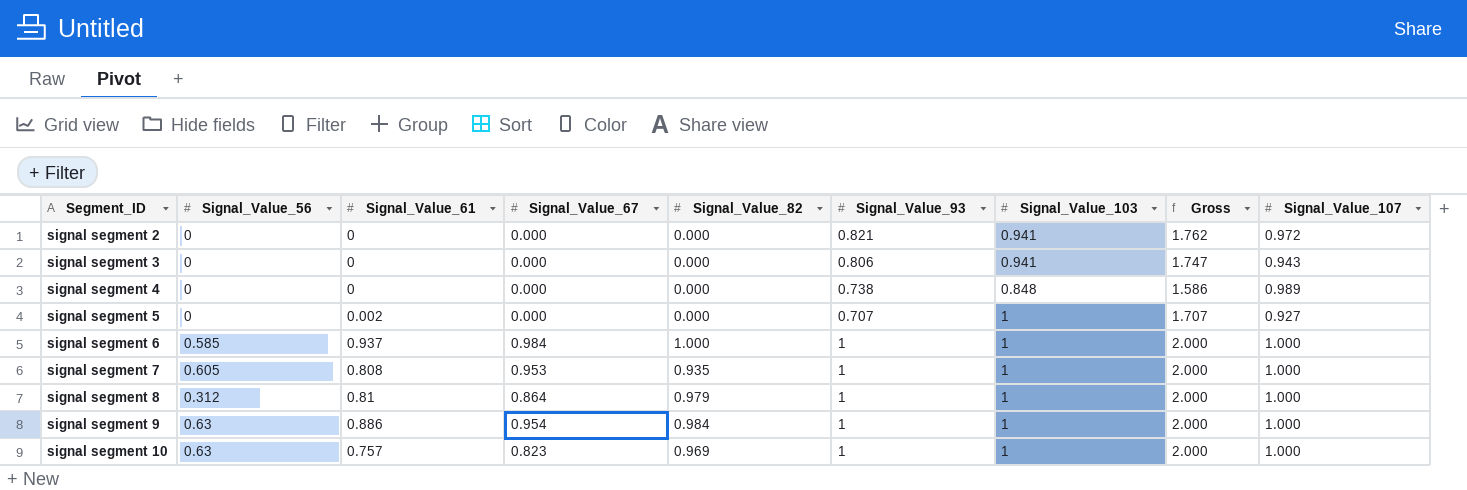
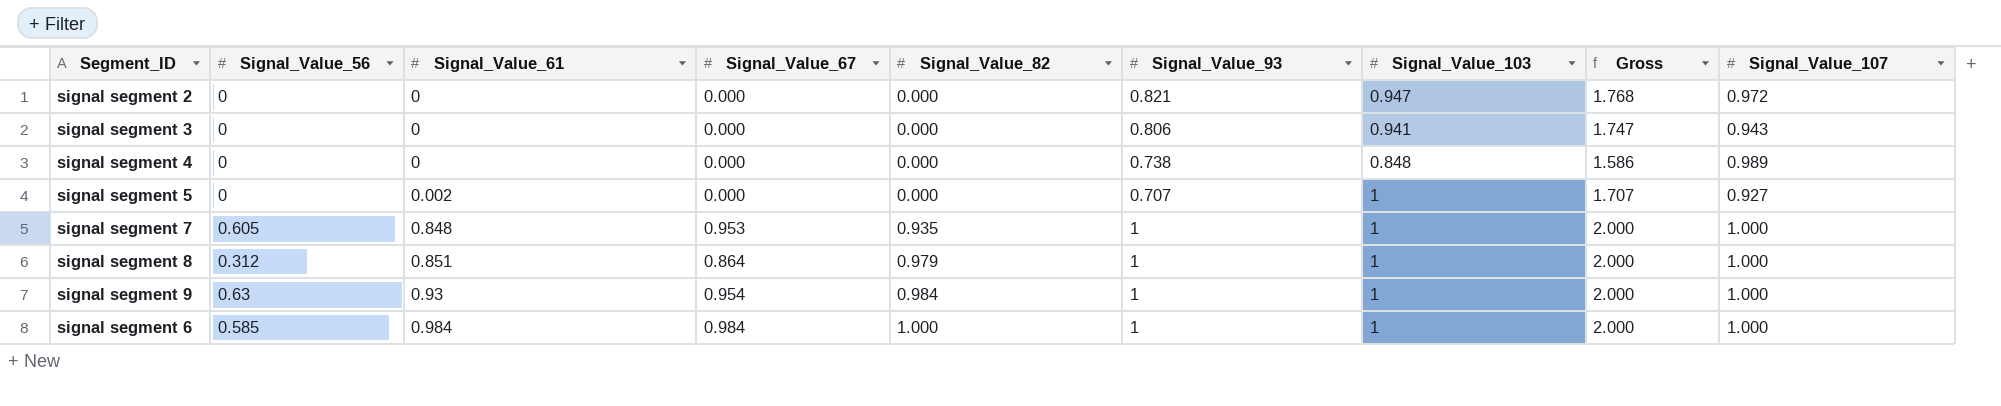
row order: Segment_ID ascending -> Signal_Value_61 ascending
row signal segment 10: 0.63 | 0.757 | 0.823 | 0.969 | 1 | 1 | 2.000 | 1.000 -> none
signal segment 2 | Signal_Value_103: 0.941 -> 0.947
signal segment 2 | Gross: 1.762 -> 1.768
signal segment 7 | Signal_Value_61: 0.808 -> 0.848
signal segment 8 | Signal_Value_61: 0.81 -> 0.851
signal segment 9 | Signal_Value_61: 0.886 -> 0.93
signal segment 6 | Signal_Value_61: 0.937 -> 0.984

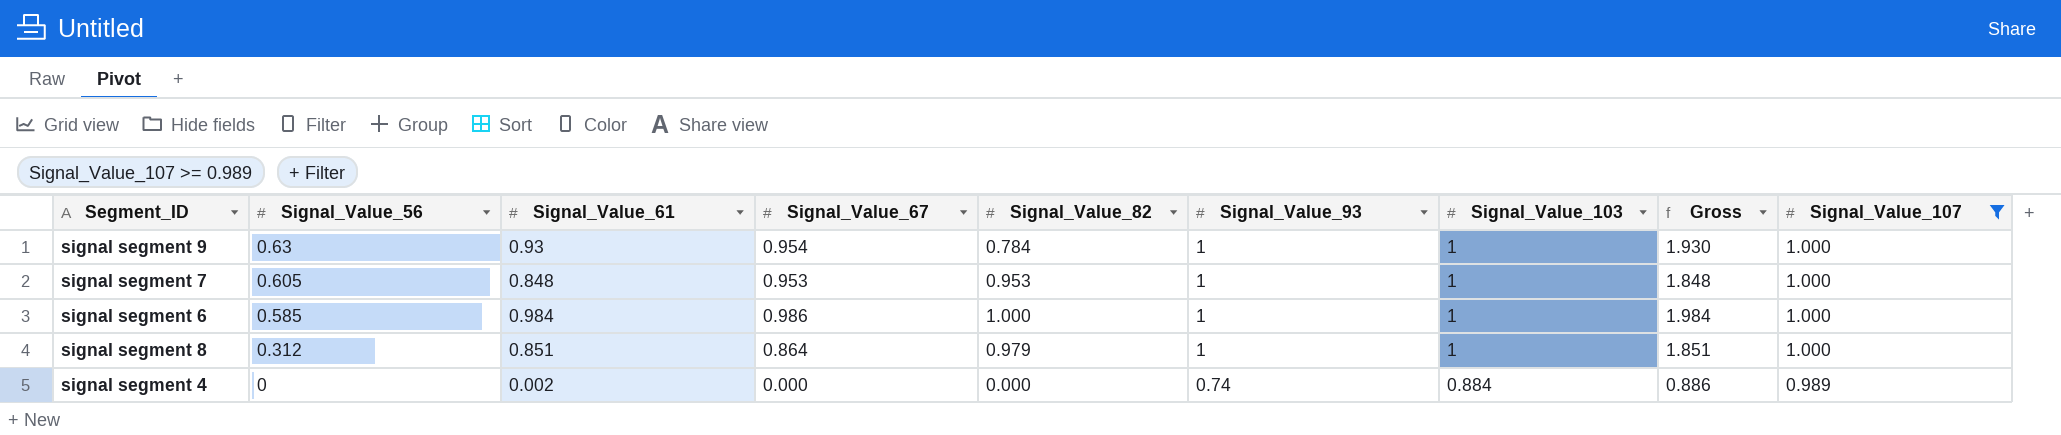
filter: none -> Signal_Value_107 >= 0.989
row order: Signal_Value_61 ascending -> Signal_Value_56 descending
column Gross | formula: [Signal_Value_93] + [Signal_Value_103] -> [Signal_Value_61] + [Signal_Value_103]
signal segment 9 | Signal_Value_82: 0.984 -> 0.784
signal segment 7 | Signal_Value_82: 0.935 -> 0.953
signal segment 6 | Signal_Value_67: 0.984 -> 0.986
signal segment 4 | Signal_Value_61: 0 -> 0.002
signal segment 4 | Signal_Value_93: 0.738 -> 0.74
signal segment 4 | Signal_Value_103: 0.848 -> 0.884

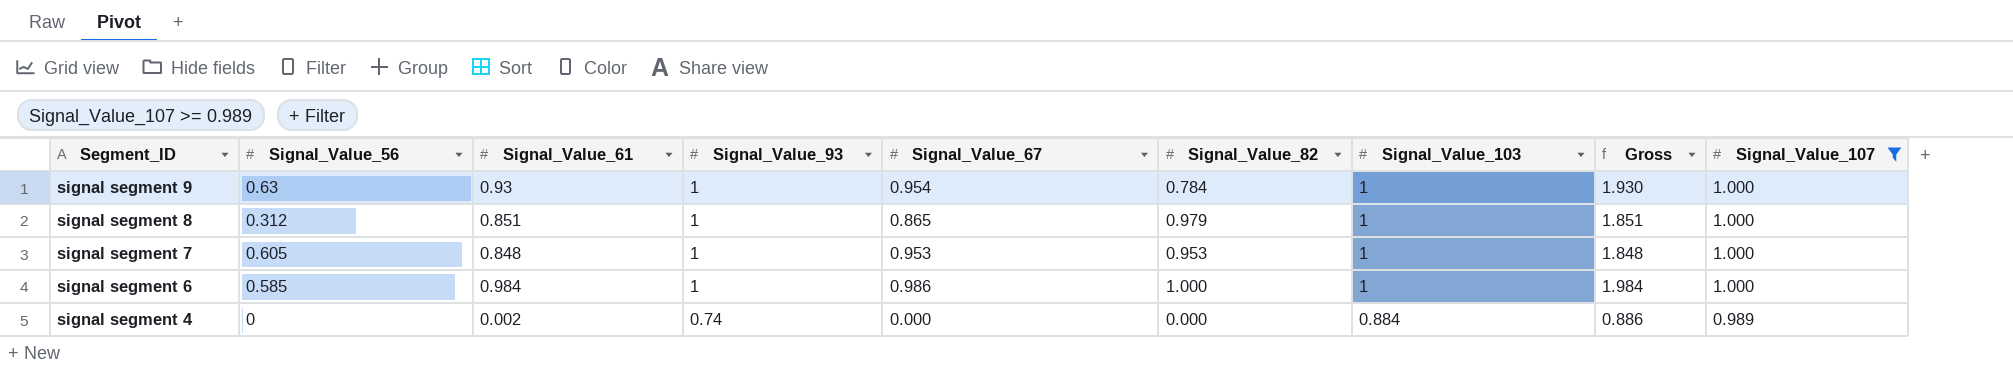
row order: Signal_Value_56 descending -> Segment_ID descending
column Signal_Value_93 | position: 6 -> 4
signal segment 8 | Signal_Value_67: 0.864 -> 0.865

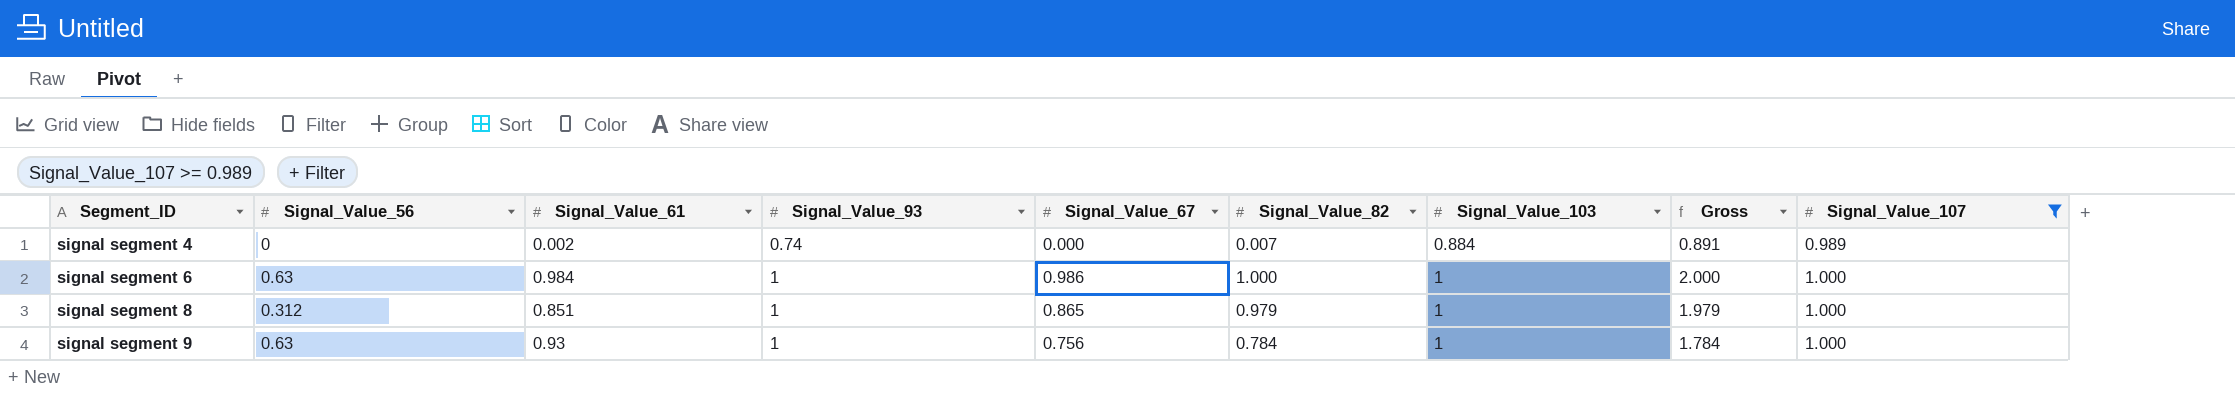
row order: Segment_ID descending -> Segment_ID ascending
column Gross | formula: [Signal_Value_61] + [Signal_Value_103] -> [Signal_Value_82] + [Signal_Value_103]
row signal segment 7: 0.605 | 0.848 | 1 | 0.953 | 0.953 | 1 | 1.848 | 1.000 -> none
signal segment 4 | Signal_Value_82: 0.000 -> 0.007
signal segment 6 | Signal_Value_56: 0.585 -> 0.63
signal segment 9 | Signal_Value_67: 0.954 -> 0.756

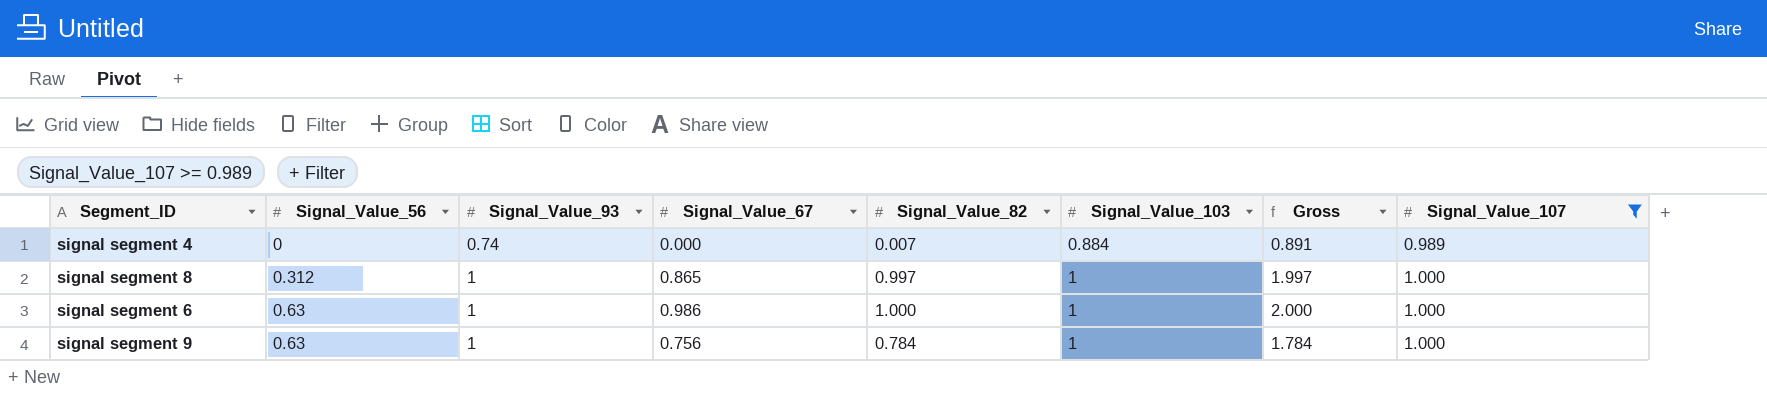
row order: Segment_ID ascending -> Signal_Value_56 ascending
column Signal_Value_61 | position: 3 -> none
signal segment 8 | Signal_Value_82: 0.979 -> 0.997
signal segment 8 | Gross: 1.979 -> 1.997

